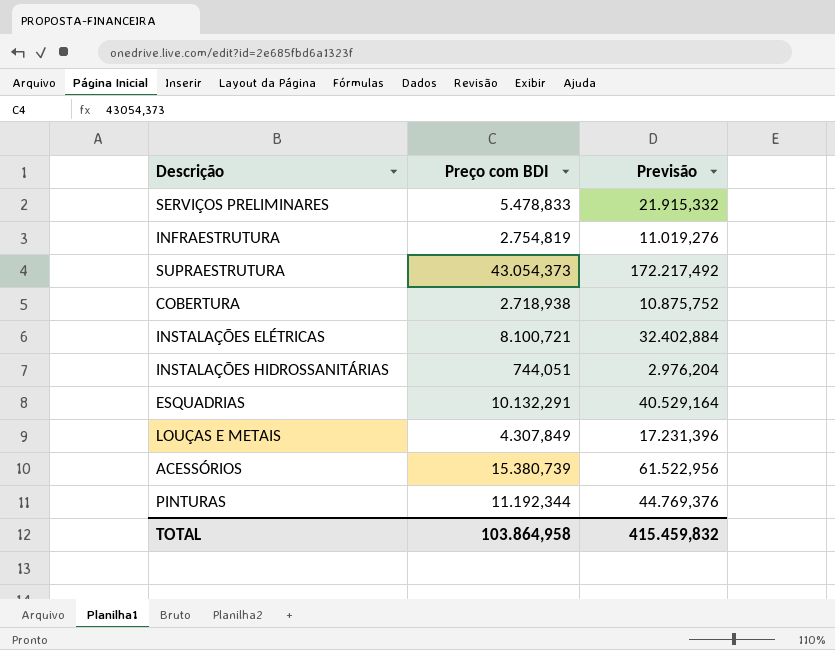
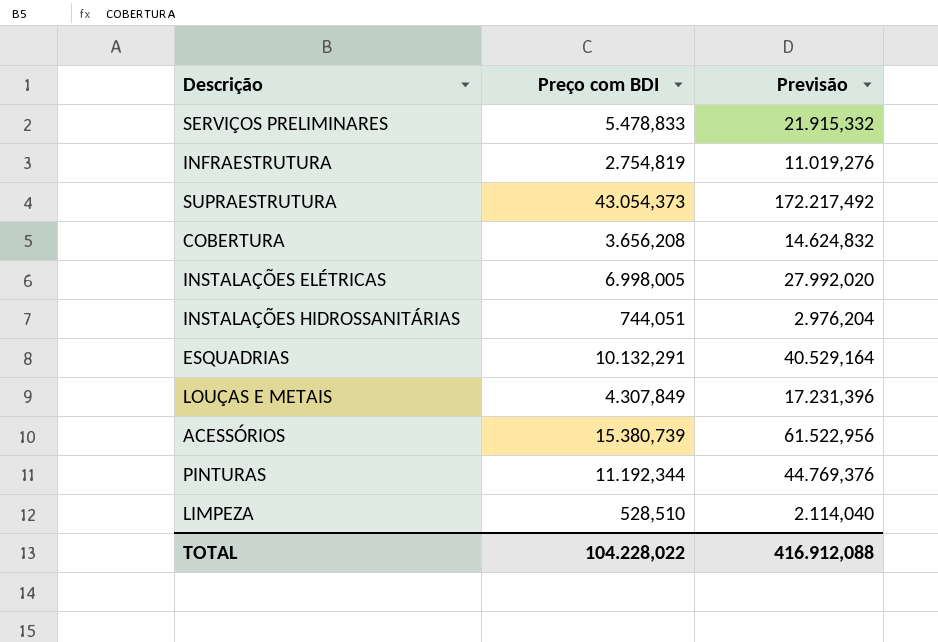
COBERTURA | Preço com BDI: 2.718,938 -> 3.656,208
COBERTURA | Previsão: 10.875,752 -> 14.624,832
INSTALAÇÕES ELÉTRICAS | Preço com BDI: 8.100,721 -> 6.998,005
INSTALAÇÕES ELÉTRICAS | Previsão: 32.402,884 -> 27.992,020
row LIMPEZA: none -> 528,510 | 2.114,040
TOTAL | Preço com BDI: 103.864,958 -> 104.228,022
TOTAL | Previsão: 415.459,832 -> 416.912,088

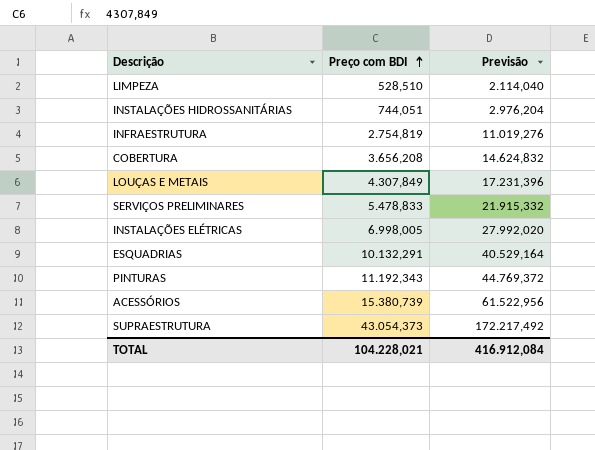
row order: none -> Preço com BDI ascending
PINTURAS | Preço com BDI: 11.192,344 -> 11.192,343
PINTURAS | Previsão: 44.769,376 -> 44.769,372
TOTAL | Preço com BDI: 104.228,022 -> 104.228,021
TOTAL | Previsão: 416.912,088 -> 416.912,084

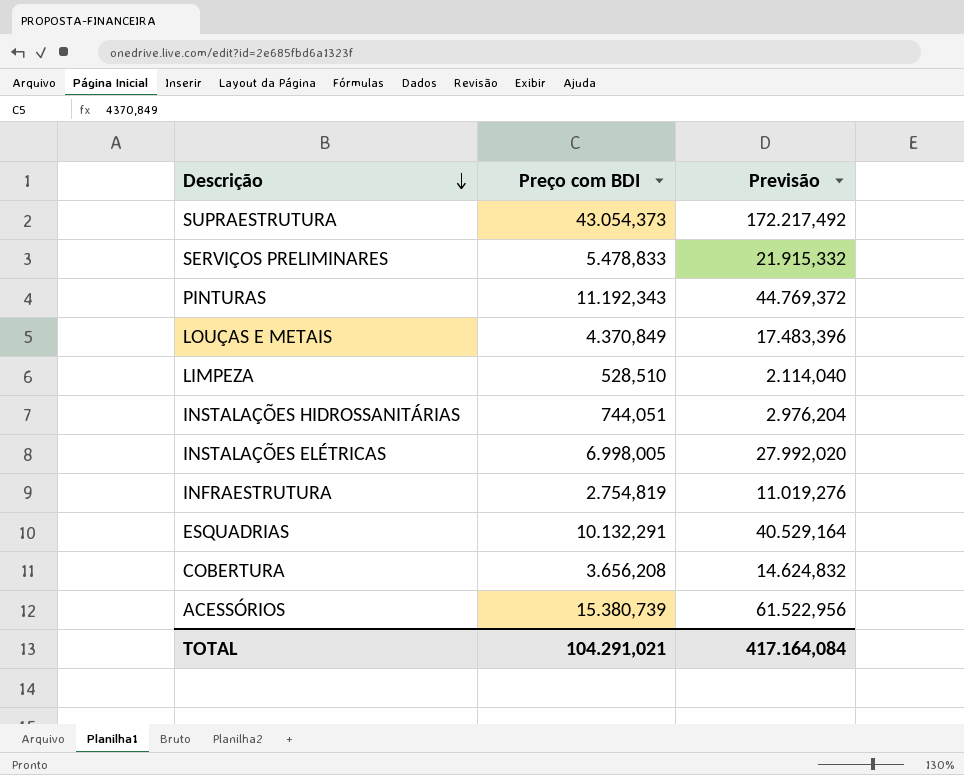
row order: Preço com BDI ascending -> Descrição descending
LOUÇAS E METAIS | Preço com BDI: 4.307,849 -> 4.370,849
LOUÇAS E METAIS | Previsão: 17.231,396 -> 17.483,396
TOTAL | Preço com BDI: 104.228,021 -> 104.291,021
TOTAL | Previsão: 416.912,084 -> 417.164,084

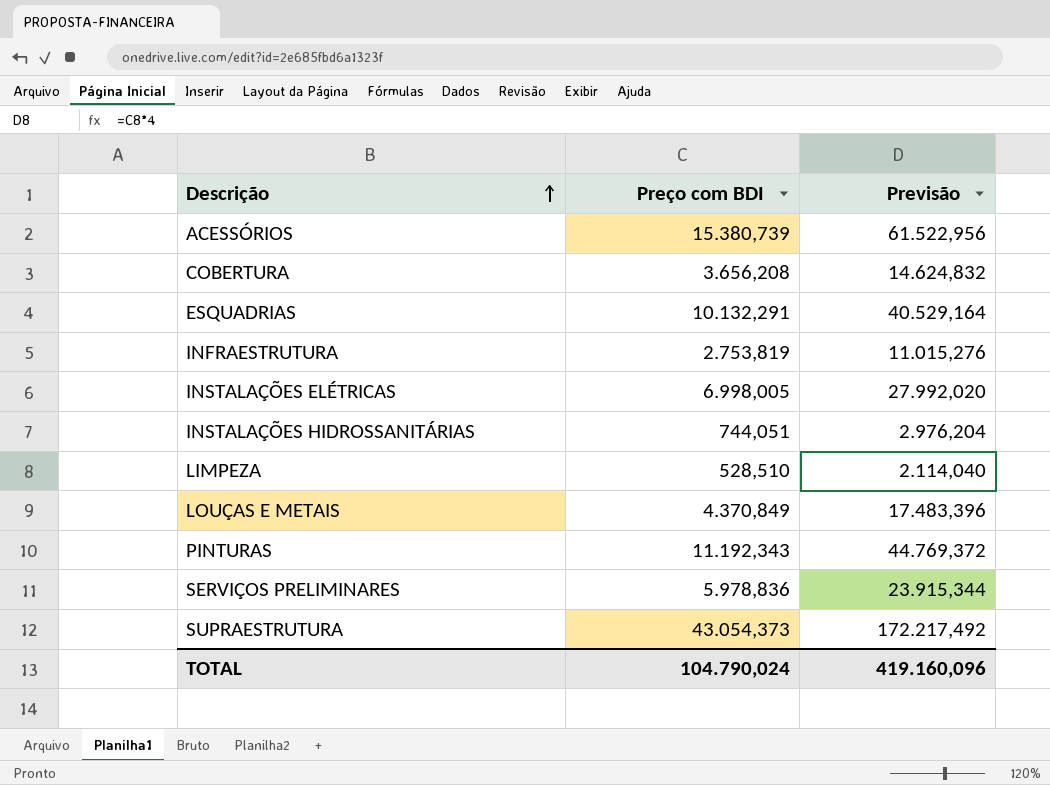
row order: Descrição descending -> Descrição ascending
INFRAESTRUTURA | Preço com BDI: 2.754,819 -> 2.753,819
INFRAESTRUTURA | Previsão: 11.019,276 -> 11.015,276
SERVIÇOS PRELIMINARES | Preço com BDI: 5.478,833 -> 5.978,836
SERVIÇOS PRELIMINARES | Previsão: 21.915,332 -> 23.915,344
TOTAL | Preço com BDI: 104.291,021 -> 104.790,024
TOTAL | Previsão: 417.164,084 -> 419.160,096

